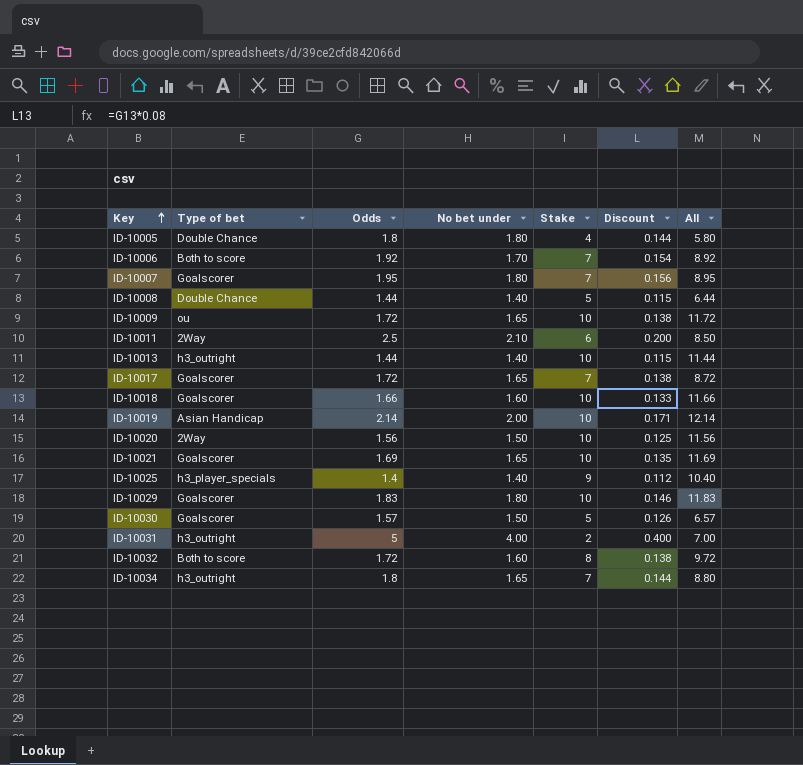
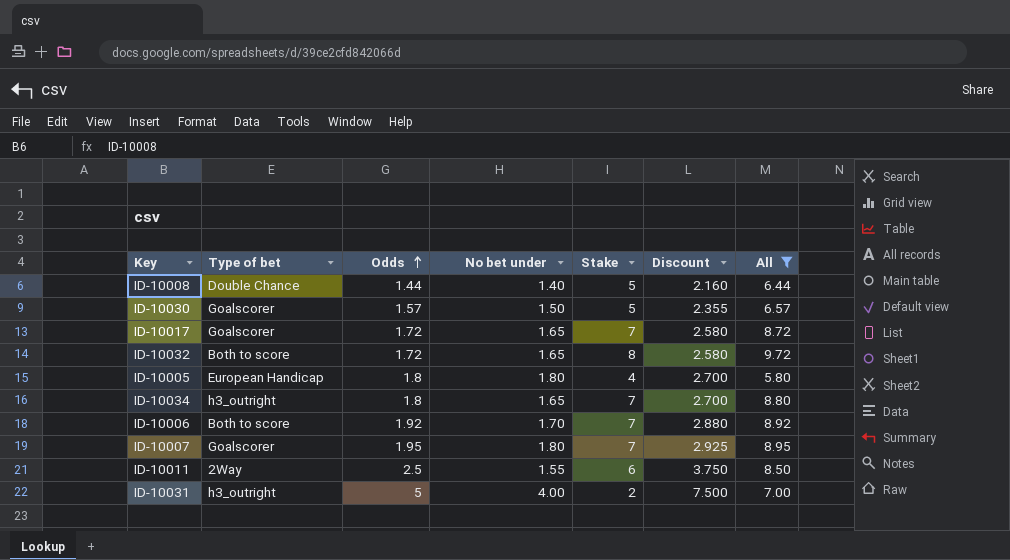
filter: none -> All <= 9.72
row order: Key ascending -> Odds ascending
column Discount | formula: [Odds] * 0.08 -> [Odds] * 1.5
ID-10032 | No bet under: 1.60 -> 1.65
ID-10005 | Type of bet: Double Chance -> European Handicap
ID-10011 | No bet under: 2.10 -> 1.55

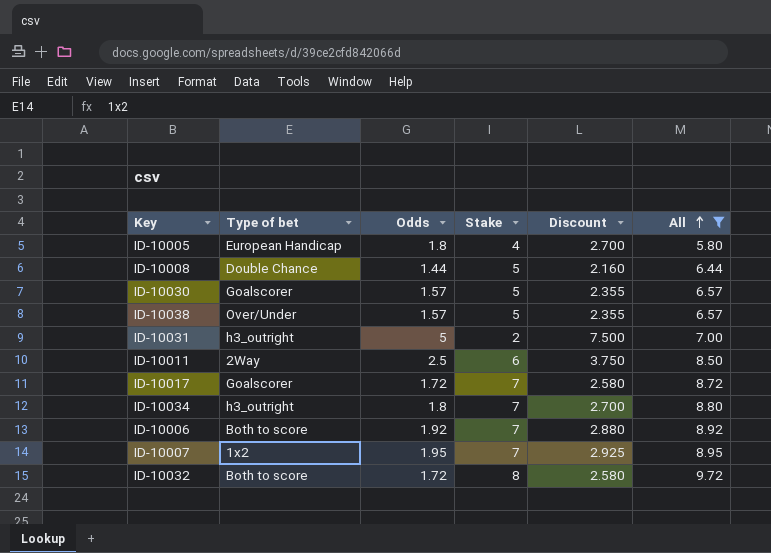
row order: Odds ascending -> All ascending
column No bet under | position: 4 -> none
row ID-10038: none -> Over/Under | 1.57 | 5 | 2.355 | 6.57
ID-10007 | Type of bet: Goalscorer -> 1x2

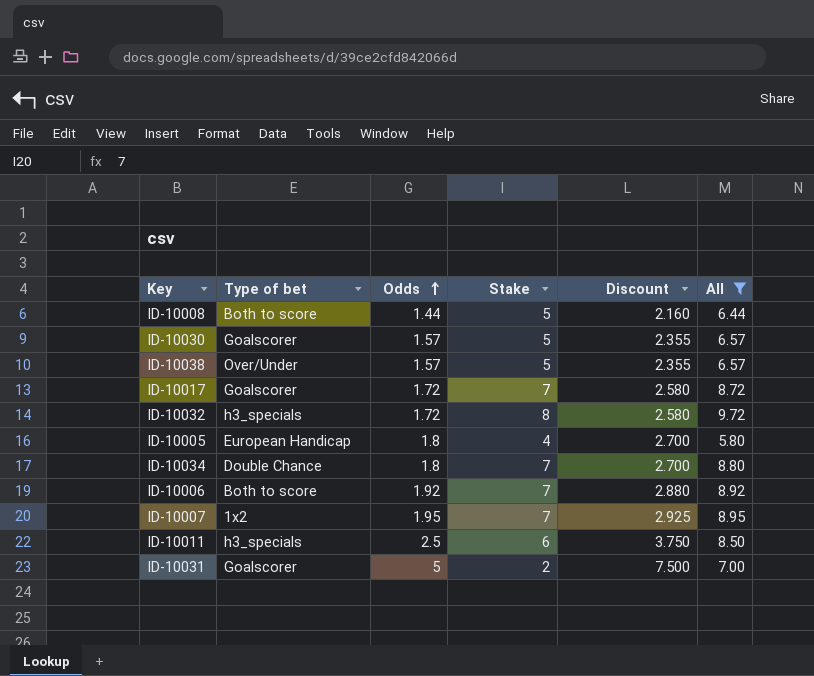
row order: All ascending -> Odds ascending
ID-10008 | Type of bet: Double Chance -> Both to score
ID-10032 | Type of bet: Both to score -> h3_specials
ID-10034 | Type of bet: h3_outright -> Double Chance
ID-10011 | Type of bet: 2Way -> h3_specials
ID-10031 | Type of bet: h3_outright -> Goalscorer

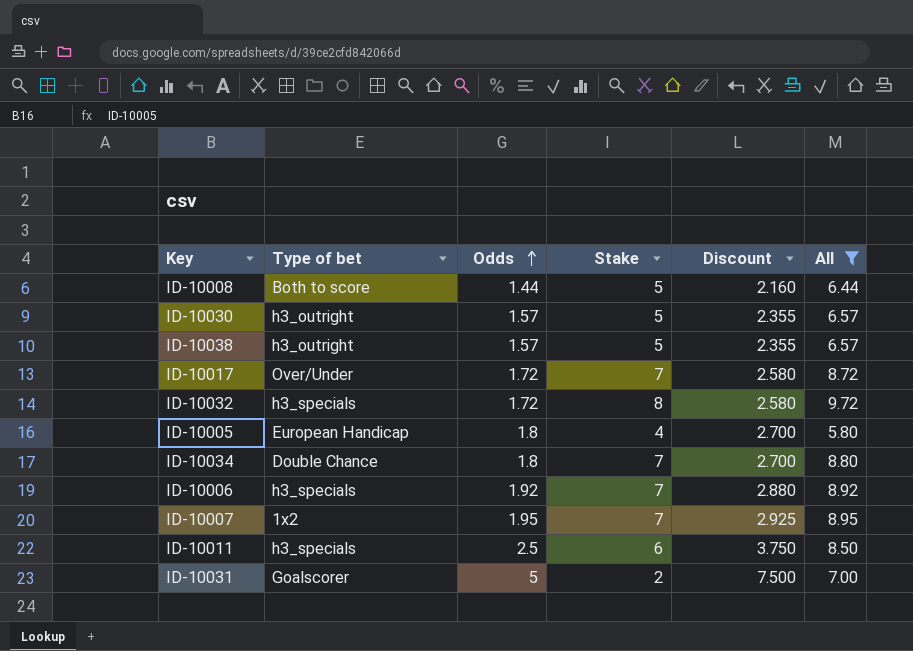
ID-10030 | Type of bet: Goalscorer -> h3_outright
ID-10038 | Type of bet: Over/Under -> h3_outright
ID-10017 | Type of bet: Goalscorer -> Over/Under
ID-10006 | Type of bet: Both to score -> h3_specials

